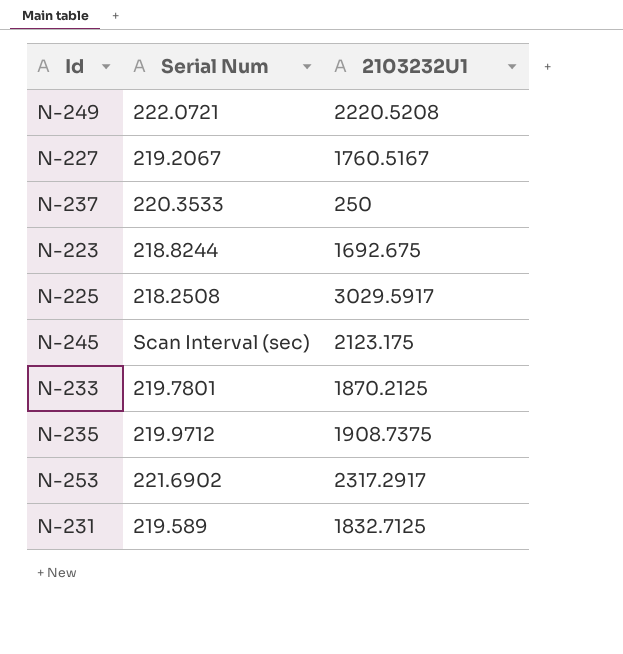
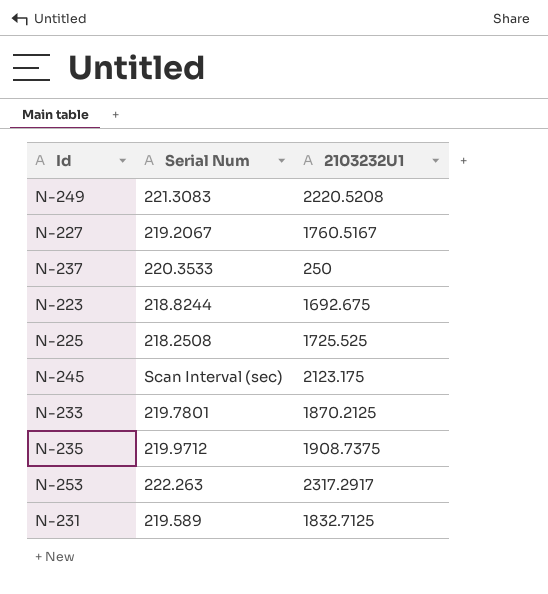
N-249 | Serial Num: 222.0721 -> 221.3083
N-225 | 2103232U1: 3029.5917 -> 1725.525
N-253 | Serial Num: 221.6902 -> 222.263

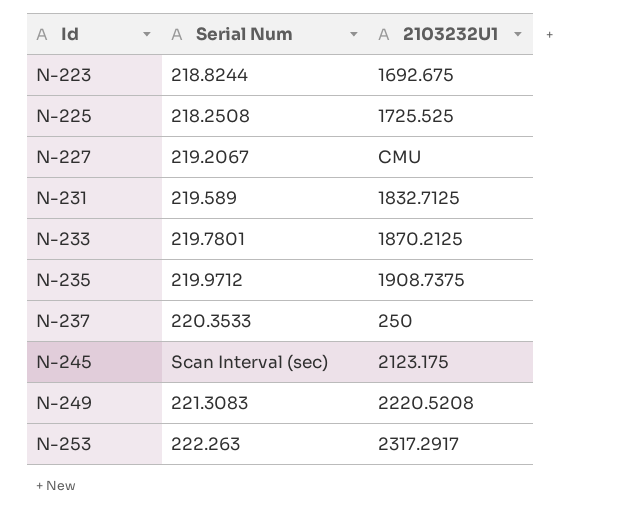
row order: none -> Id ascending
N-227 | 2103232U1: 1760.5167 -> CMU

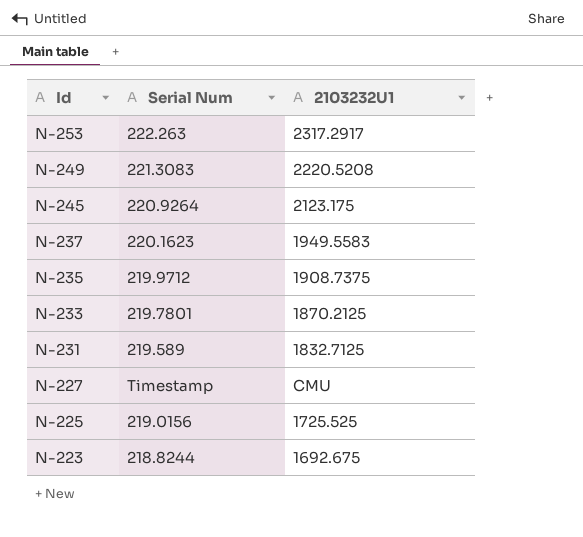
row order: Id ascending -> Id descending
N-245 | Serial Num: Scan Interval (sec) -> 220.9264
N-237 | Serial Num: 220.3533 -> 220.1623
N-237 | 2103232U1: 250 -> 1949.5583
N-227 | Serial Num: 219.2067 -> Timestamp
N-225 | Serial Num: 218.2508 -> 219.0156

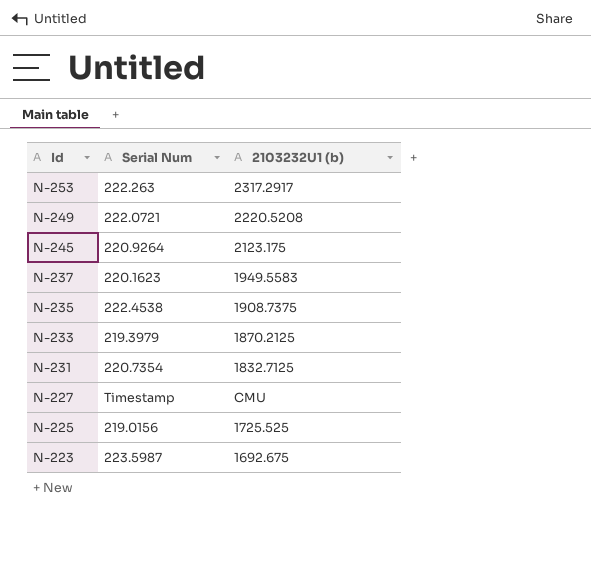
column name: 2103232U1 -> 2103232U1 (b)
N-249 | Serial Num: 221.3083 -> 222.0721
N-235 | Serial Num: 219.9712 -> 222.4538
N-233 | Serial Num: 219.7801 -> 219.3979
N-231 | Serial Num: 219.589 -> 220.7354
N-223 | Serial Num: 218.8244 -> 223.5987

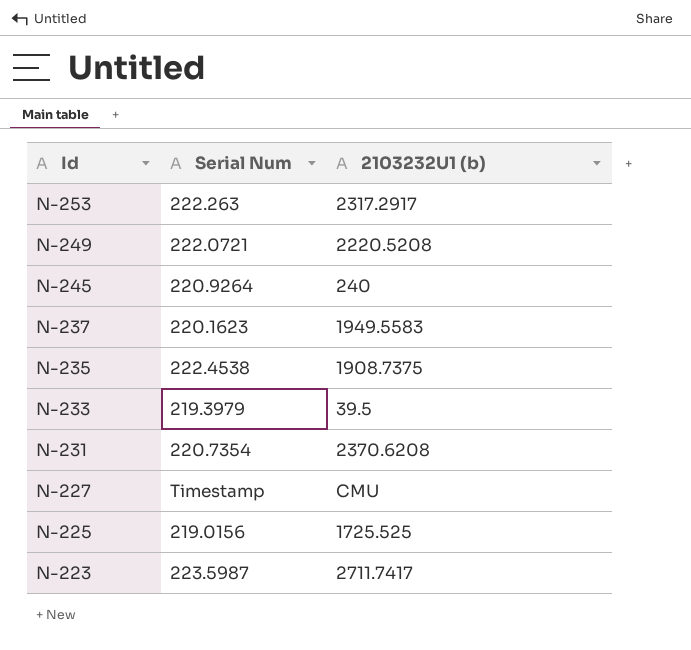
N-245 | 2103232U1 (b): 2123.175 -> 240
N-233 | 2103232U1 (b): 1870.2125 -> 39.5
N-231 | 2103232U1 (b): 1832.7125 -> 2370.6208
N-223 | 2103232U1 (b): 1692.675 -> 2711.7417

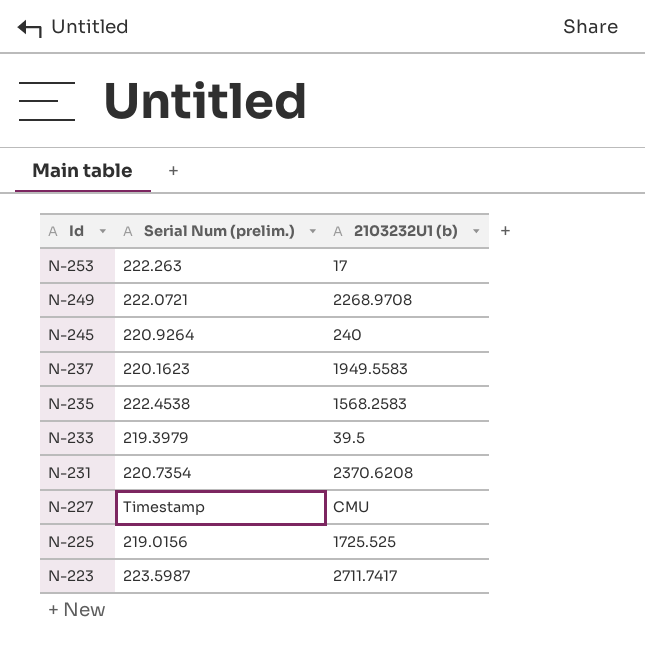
column name: Serial Num -> Serial Num (prelim.)
N-253 | 2103232U1 (b): 2317.2917 -> 17
N-249 | 2103232U1 (b): 2220.5208 -> 2268.9708
N-235 | 2103232U1 (b): 1908.7375 -> 1568.2583

